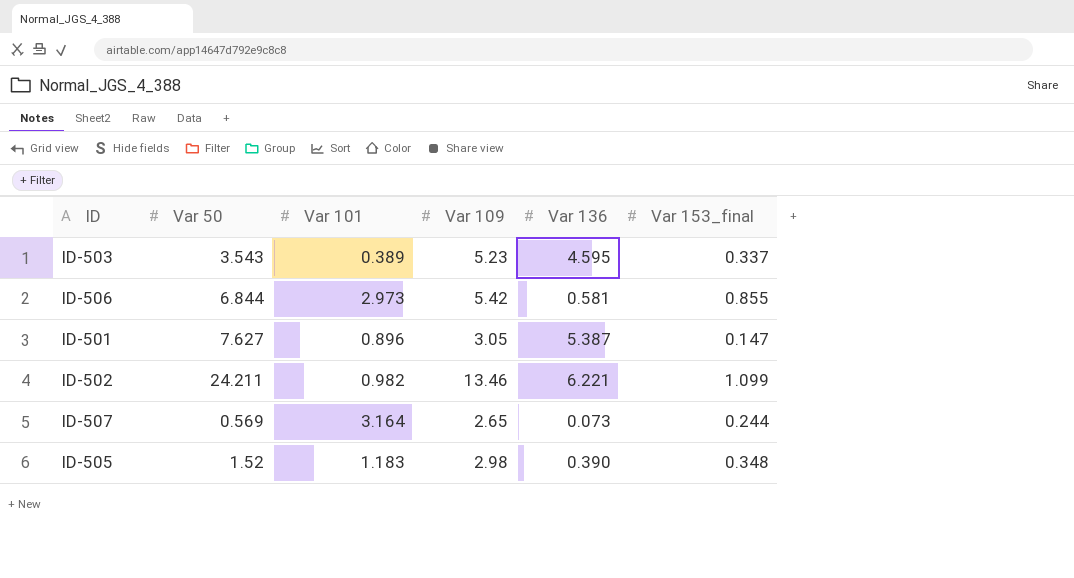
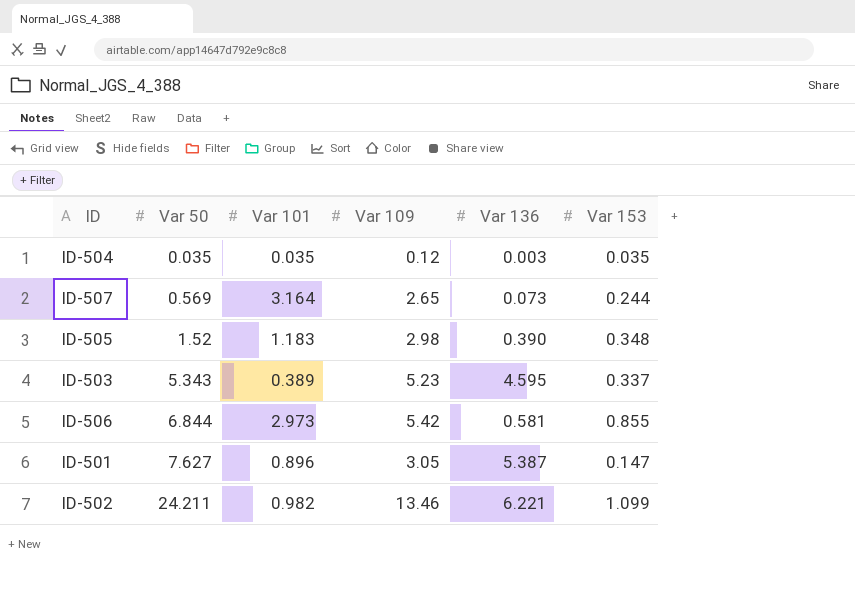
row order: none -> Var 50 ascending
column name: Var 153_final -> Var 153
row ID-504: none -> 0.035 | 0.035 | 0.12 | 0.003 | 0.035
ID-503 | Var 50: 3.543 -> 5.343

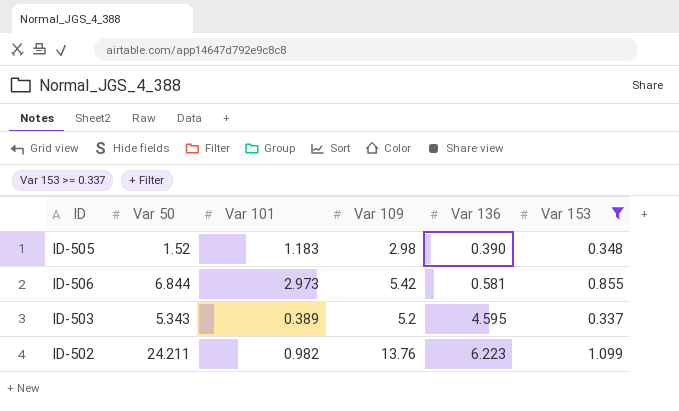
filter: none -> Var 153 >= 0.337
row order: Var 50 ascending -> Var 136 ascending
ID-503 | Var 109: 5.23 -> 5.2
ID-502 | Var 109: 13.46 -> 13.76
ID-502 | Var 136: 6.221 -> 6.223

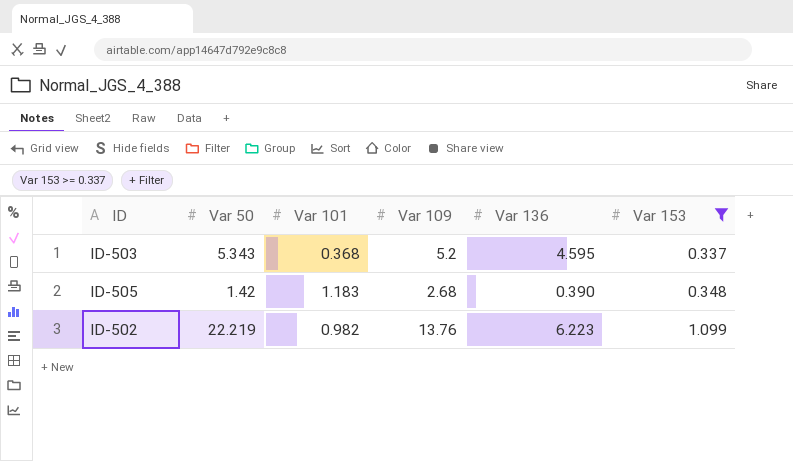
row order: Var 136 ascending -> Var 153 ascending
row ID-506: 6.844 | 2.973 | 5.42 | 0.581 | 0.855 -> none
ID-503 | Var 101: 0.389 -> 0.368
ID-505 | Var 50: 1.52 -> 1.42
ID-505 | Var 109: 2.98 -> 2.68
ID-502 | Var 50: 24.211 -> 22.219

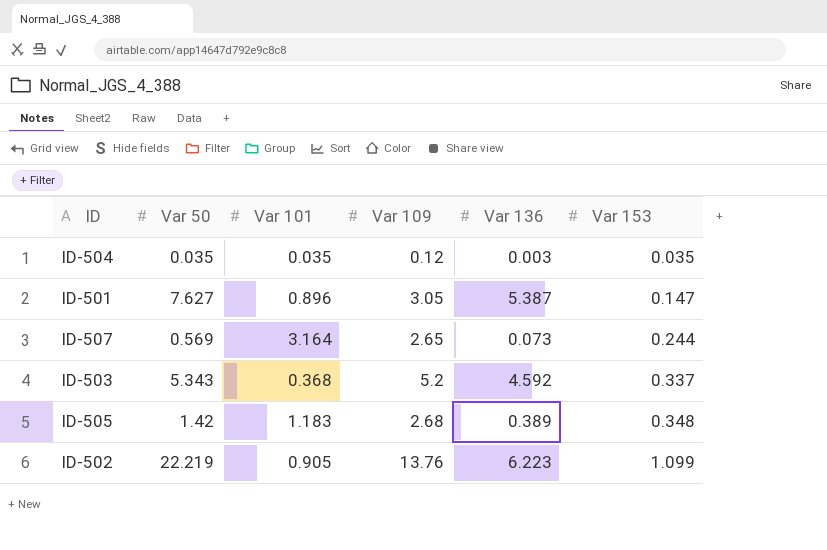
filter: Var 153 >= 0.337 -> none
ID-503 | Var 136: 4.595 -> 4.592
ID-505 | Var 136: 0.390 -> 0.389
ID-502 | Var 101: 0.982 -> 0.905

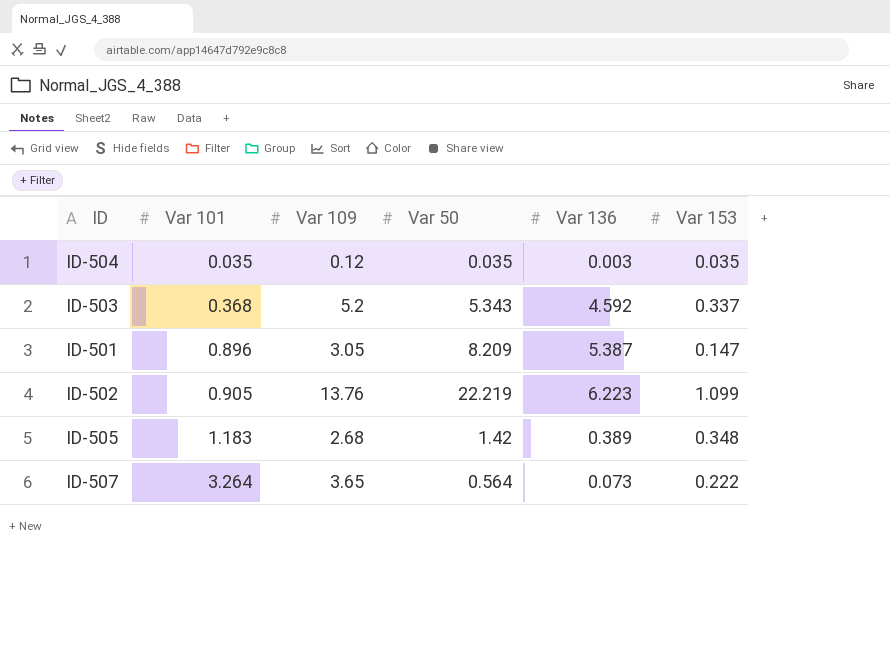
row order: Var 153 ascending -> Var 101 ascending
column Var 50 | position: 2 -> 4
ID-501 | Var 50: 7.627 -> 8.209
ID-507 | Var 101: 3.164 -> 3.264
ID-507 | Var 109: 2.65 -> 3.65
ID-507 | Var 50: 0.569 -> 0.564
ID-507 | Var 153: 0.244 -> 0.222

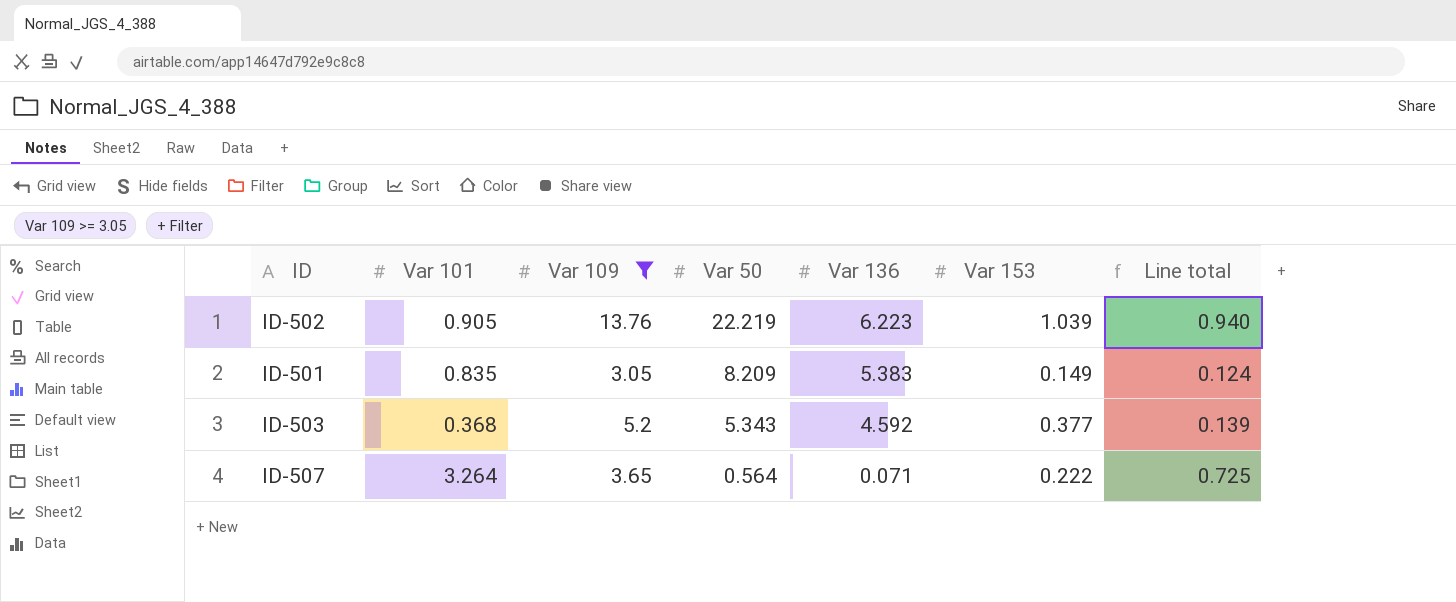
filter: none -> Var 109 >= 3.05
row order: Var 101 ascending -> Var 50 descending
column Line total | formula: none -> [Var 101] * [Var 153]
ID-502 | Var 153: 1.099 -> 1.039
ID-501 | Var 101: 0.896 -> 0.835
ID-501 | Var 136: 5.387 -> 5.383
ID-501 | Var 153: 0.147 -> 0.149
ID-503 | Var 153: 0.337 -> 0.377
ID-507 | Var 136: 0.073 -> 0.071

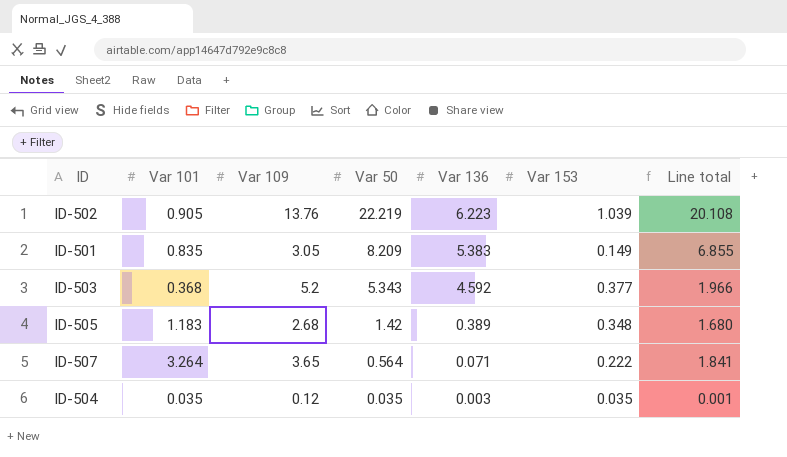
filter: Var 109 >= 3.05 -> none
column Line total | formula: [Var 101] * [Var 153] -> [Var 101] * [Var 50]

